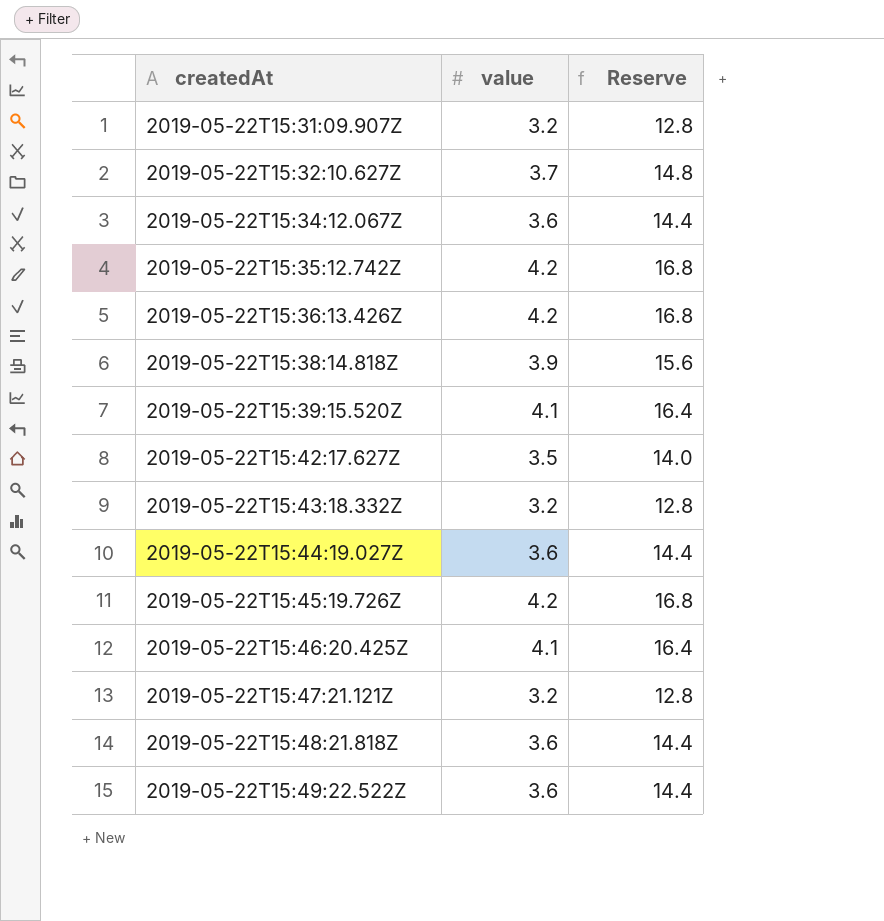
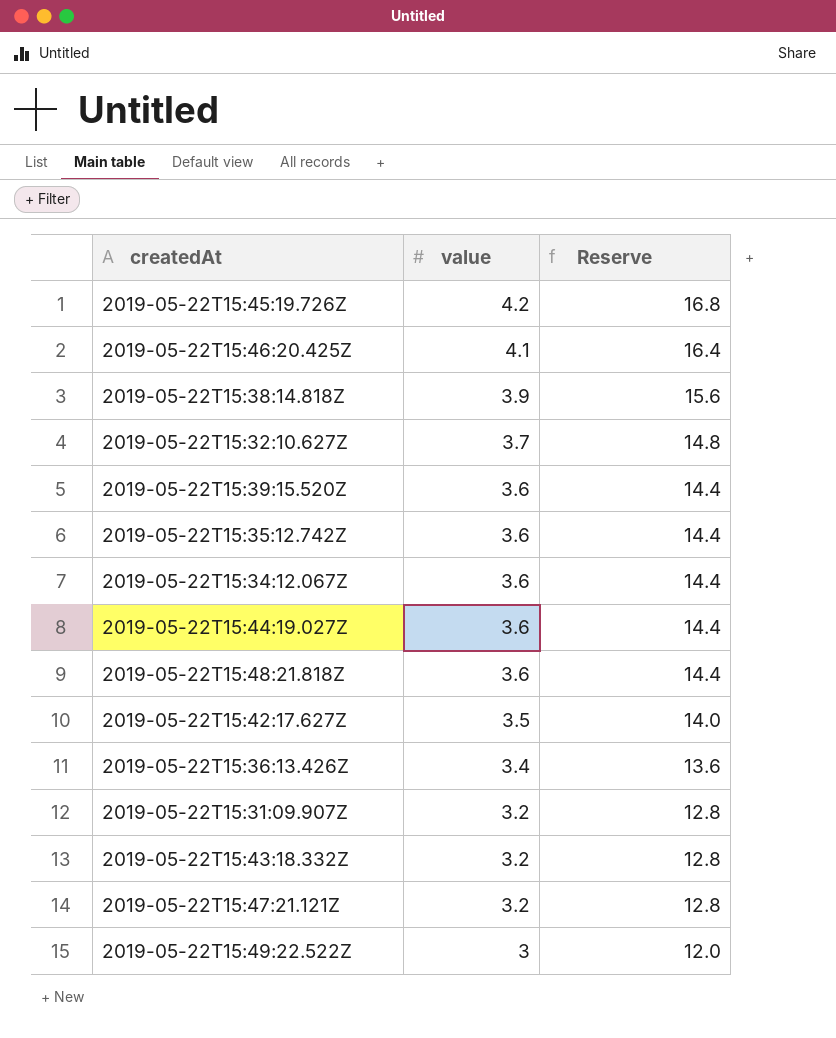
row order: createdAt ascending -> value descending
2019-05-22T15:39:15.520Z | value: 4.1 -> 3.6
2019-05-22T15:39:15.520Z | Reserve: 16.4 -> 14.4
2019-05-22T15:35:12.742Z | value: 4.2 -> 3.6
2019-05-22T15:35:12.742Z | Reserve: 16.8 -> 14.4
2019-05-22T15:36:13.426Z | value: 4.2 -> 3.4
2019-05-22T15:36:13.426Z | Reserve: 16.8 -> 13.6
2019-05-22T15:49:22.522Z | value: 3.6 -> 3
2019-05-22T15:49:22.522Z | Reserve: 14.4 -> 12.0

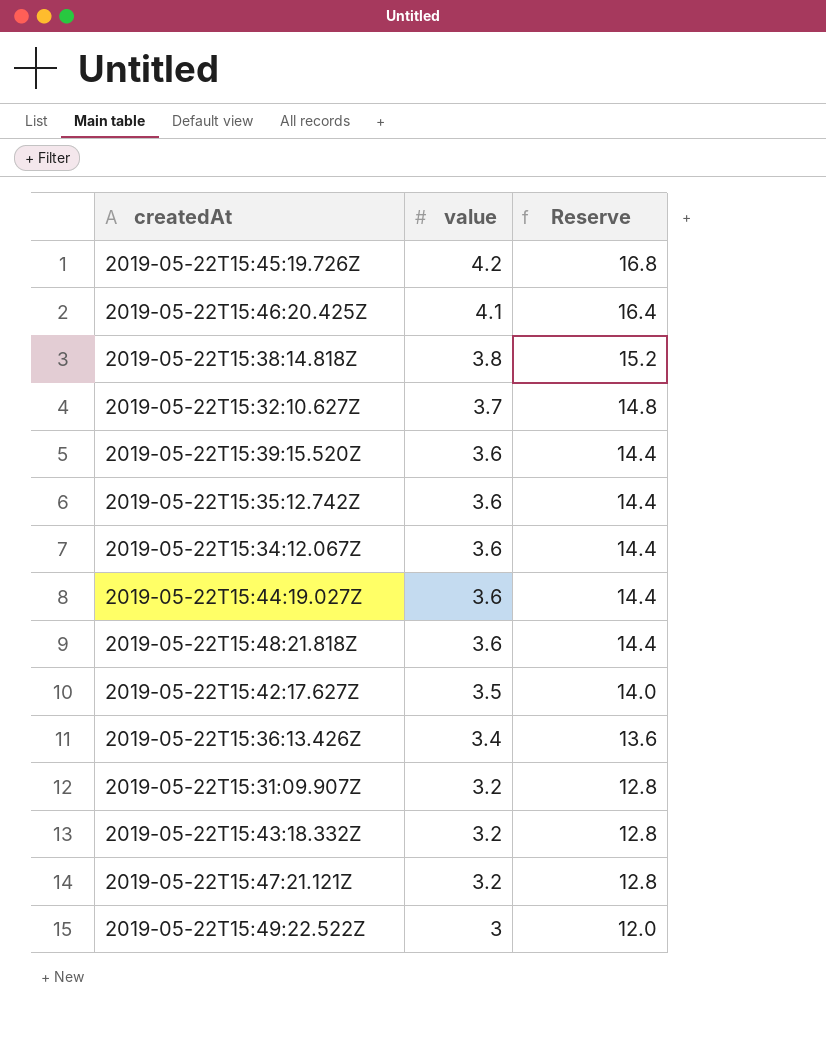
2019-05-22T15:38:14.818Z | value: 3.9 -> 3.8
2019-05-22T15:38:14.818Z | Reserve: 15.6 -> 15.2

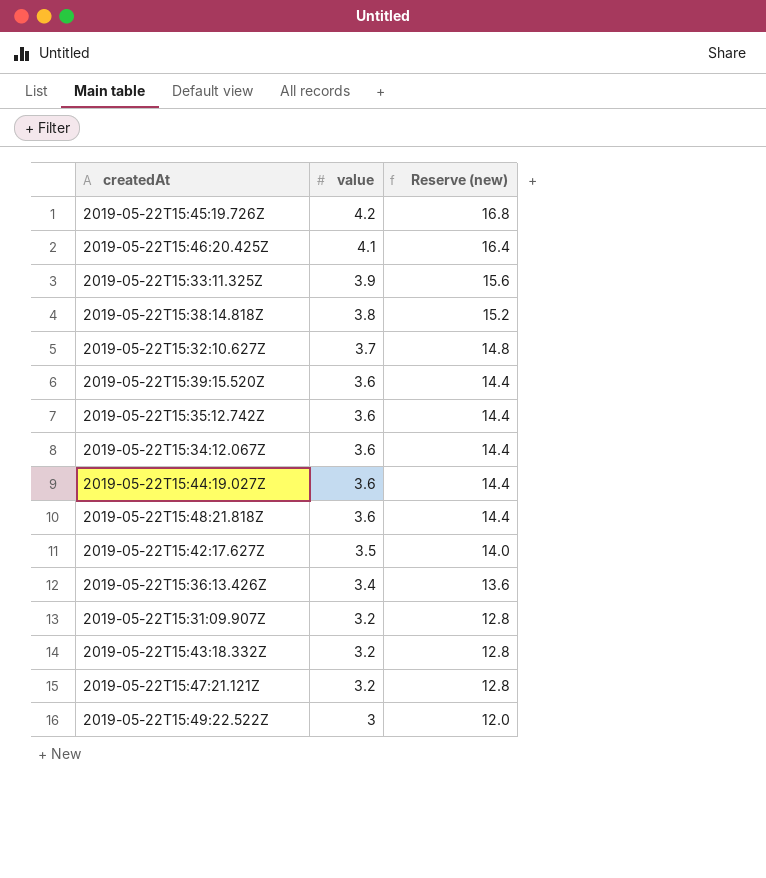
column name: Reserve -> Reserve (new)
row 2019-05-22T15:33:11.325Z: none -> 3.9 | 15.6

